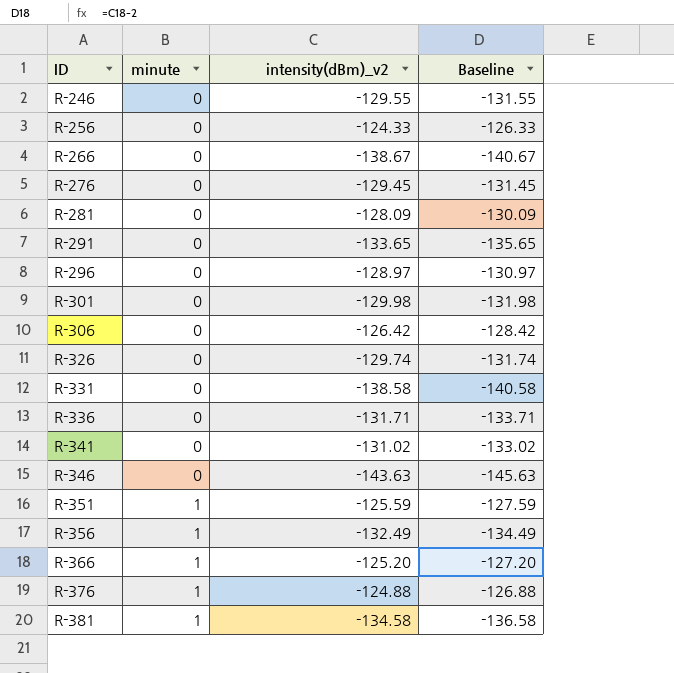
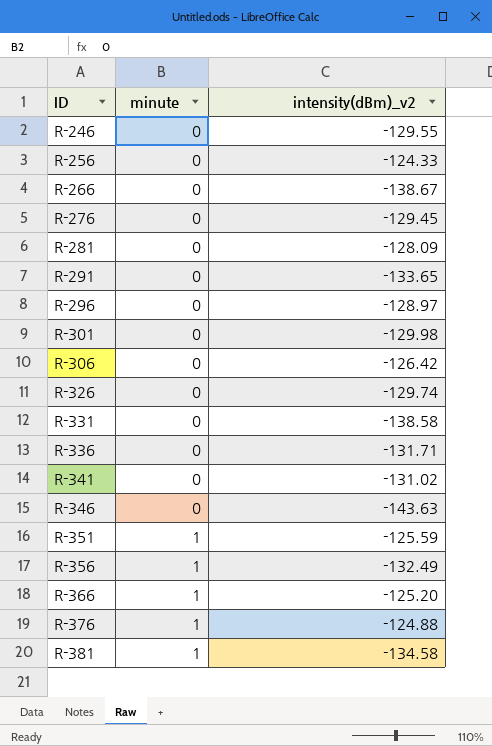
column Baseline | formula: [intensity(dBm)_v2] - 2 -> none

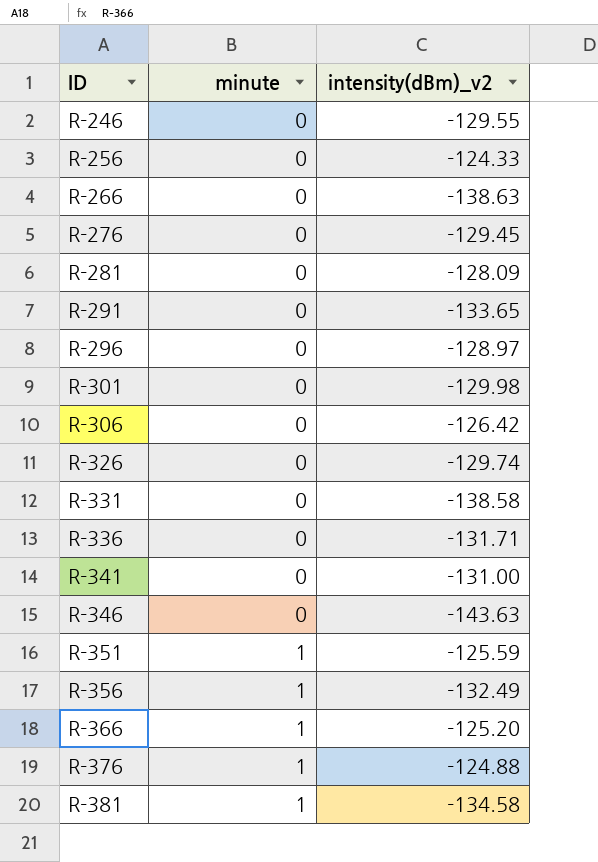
R-266 | intensity(dBm)_v2: -138.67 -> -138.63
R-341 | intensity(dBm)_v2: -131.02 -> -131.00

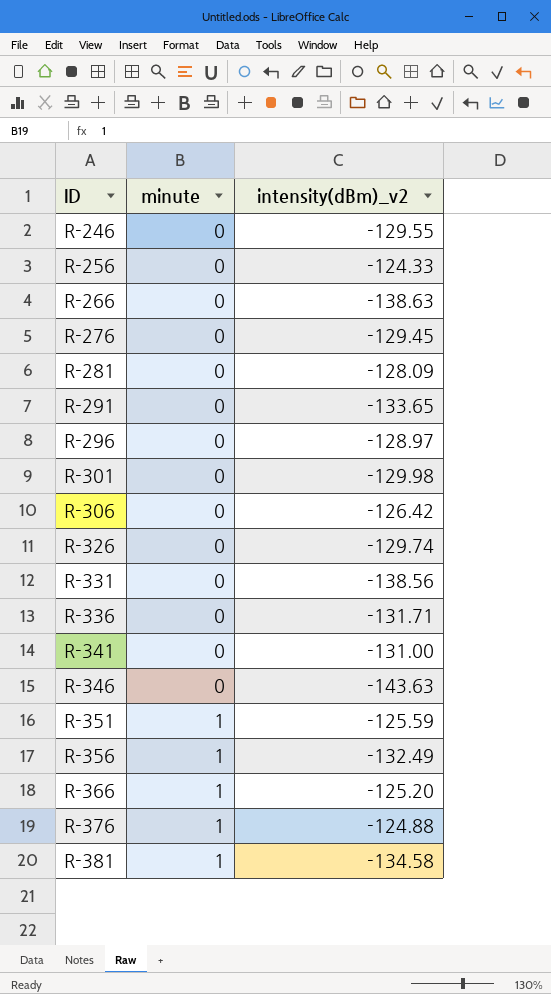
R-331 | intensity(dBm)_v2: -138.58 -> -138.56

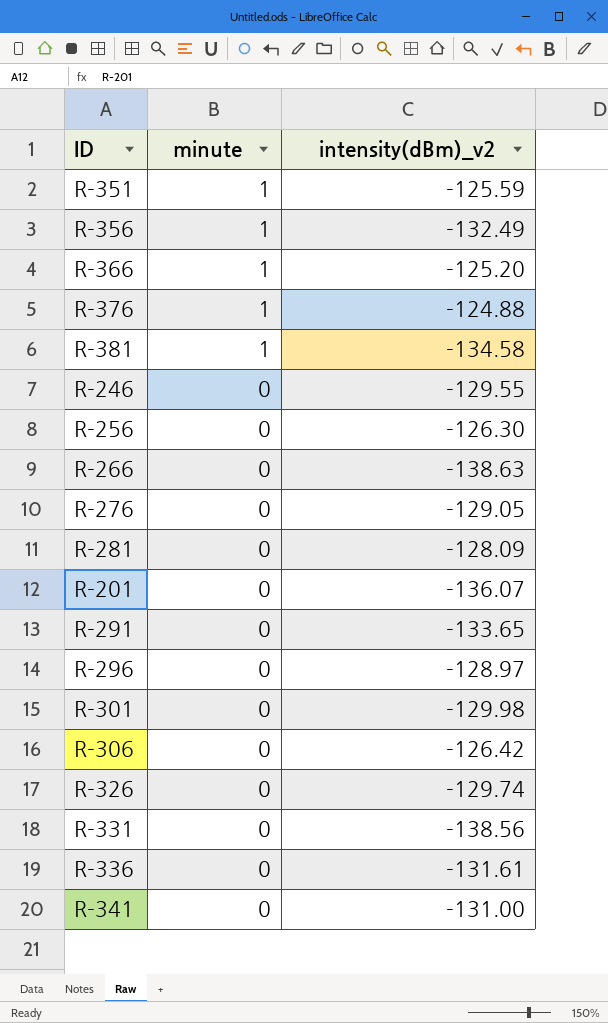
row order: ID ascending -> minute descending
row R-346: 0 | -143.63 -> none
R-256 | intensity(dBm)_v2: -124.33 -> -126.30
R-276 | intensity(dBm)_v2: -129.45 -> -129.05
row R-201: none -> 0 | -136.07
R-336 | intensity(dBm)_v2: -131.71 -> -131.61

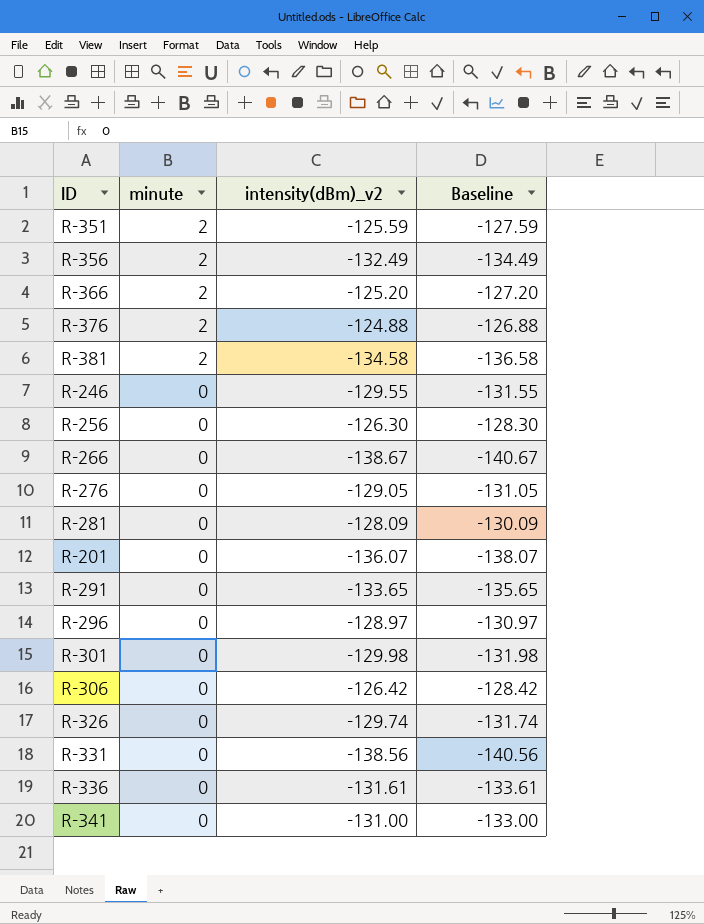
column Baseline | formula: none -> [intensity(dBm)_v2] - 2
R-351 | minute: 1 -> 2
R-356 | minute: 1 -> 2
R-366 | minute: 1 -> 2
R-376 | minute: 1 -> 2
R-381 | minute: 1 -> 2
R-266 | intensity(dBm)_v2: -138.63 -> -138.67

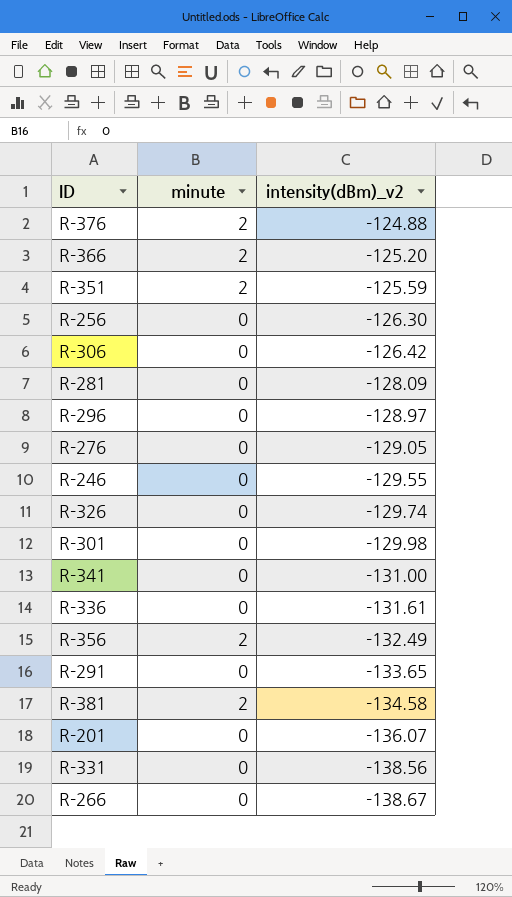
row order: minute descending -> intensity(dBm)_v2 descending
column Baseline | formula: [intensity(dBm)_v2] - 2 -> none

